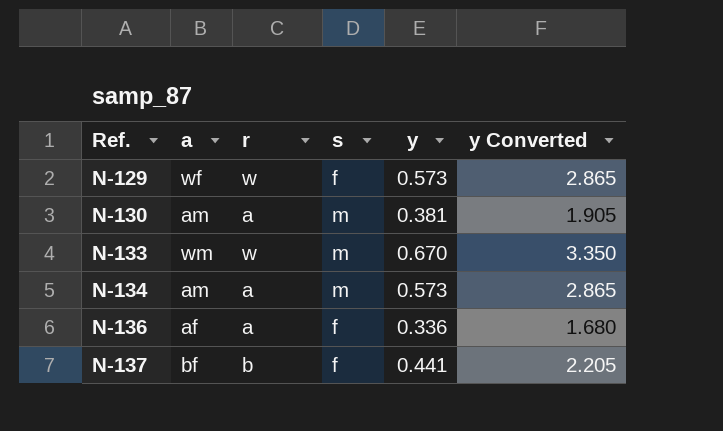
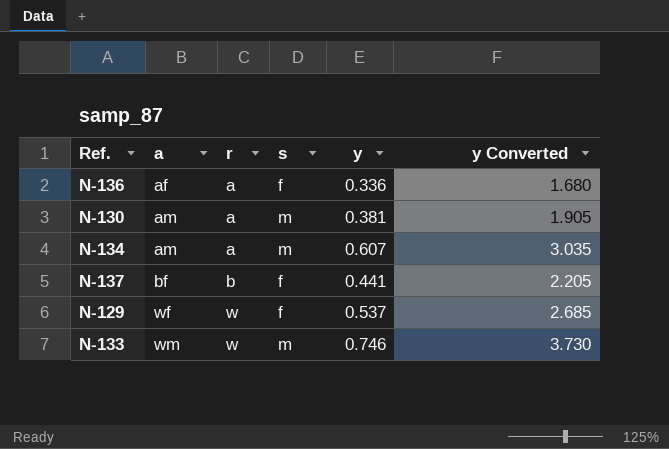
row order: Ref. ascending -> a ascending
N-134 | y: 0.573 -> 0.607
N-134 | y Converted: 2.865 -> 3.035
N-129 | y: 0.573 -> 0.537
N-129 | y Converted: 2.865 -> 2.685
N-133 | y: 0.670 -> 0.746
N-133 | y Converted: 3.350 -> 3.730

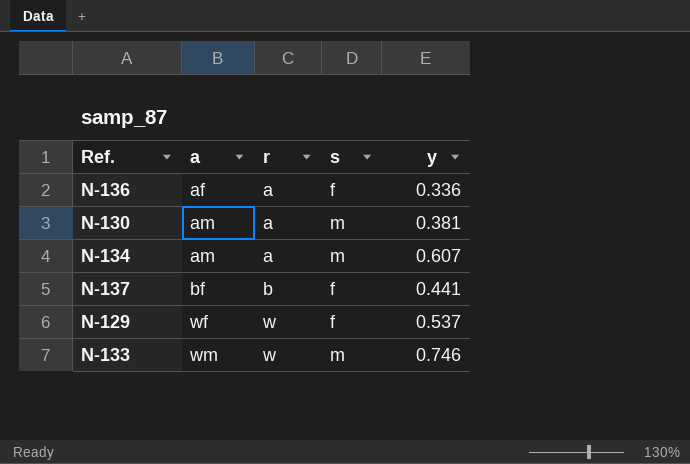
column y Converted | formula: [y] * 5 -> none

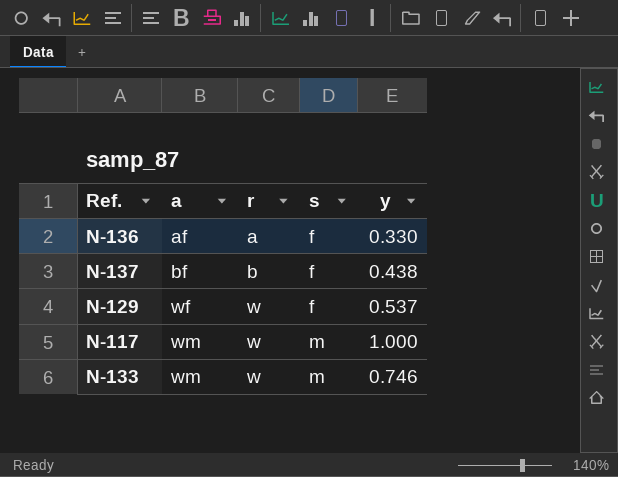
row N-130: am | a | m | 0.381 -> none
row N-134: am | a | m | 0.607 -> none
N-136 | y: 0.336 -> 0.330
N-137 | y: 0.441 -> 0.438
row N-117: none -> wm | w | m | 1.000

